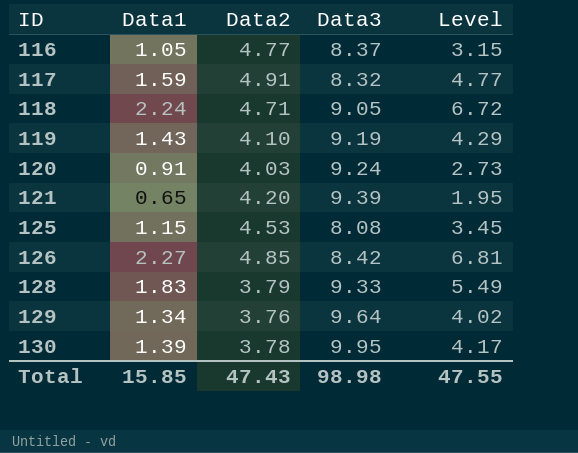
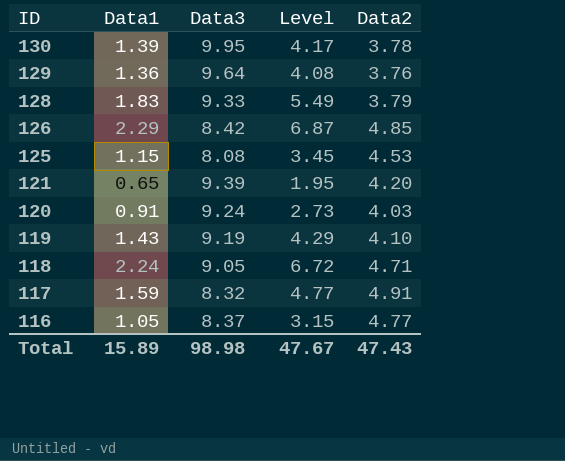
row order: ID ascending -> ID descending
column Data2 | position: 3 -> 5
129 | Data1: 1.34 -> 1.36
129 | Level: 4.02 -> 4.08
126 | Data1: 2.27 -> 2.29
126 | Level: 6.81 -> 6.87
Total | Data1: 15.85 -> 15.89
Total | Level: 47.55 -> 47.67

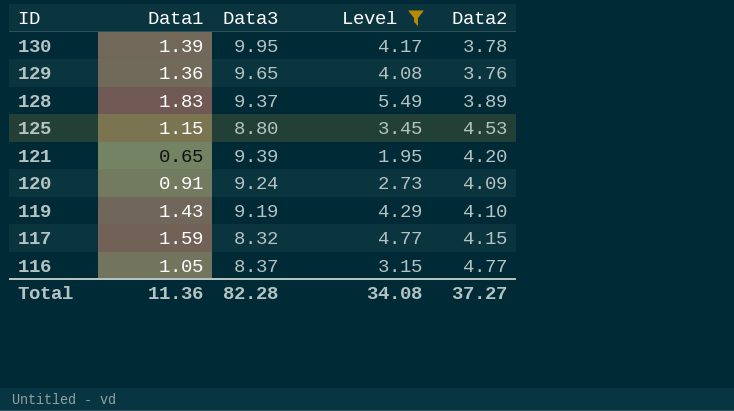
filter: none -> Level <= 5.49
129 | Data3: 9.64 -> 9.65
128 | Data3: 9.33 -> 9.37
128 | Data2: 3.79 -> 3.89
125 | Data3: 8.08 -> 8.80
120 | Data2: 4.03 -> 4.09
117 | Data2: 4.91 -> 4.15
Total | Data1: 15.89 -> 11.36
Total | Data3: 98.98 -> 82.28
Total | Level: 47.67 -> 34.08
Total | Data2: 47.43 -> 37.27

